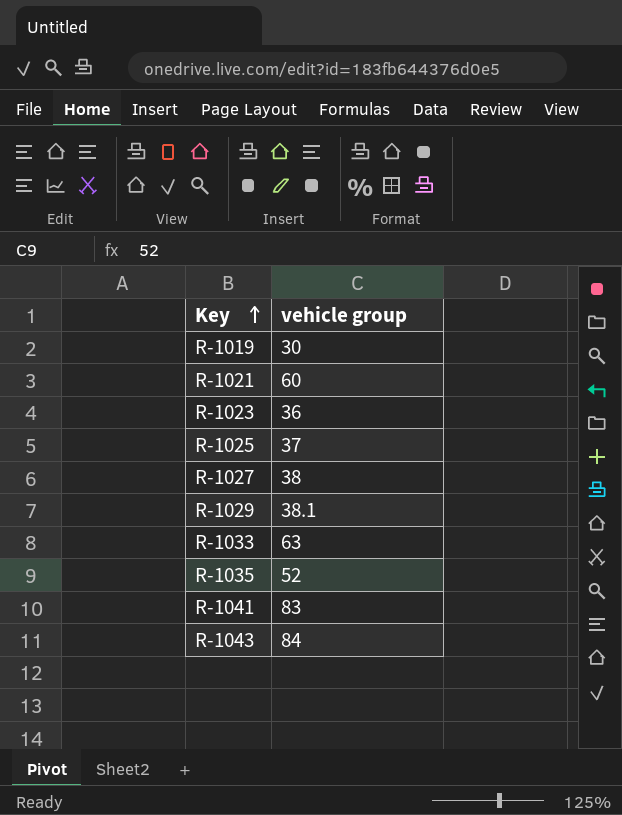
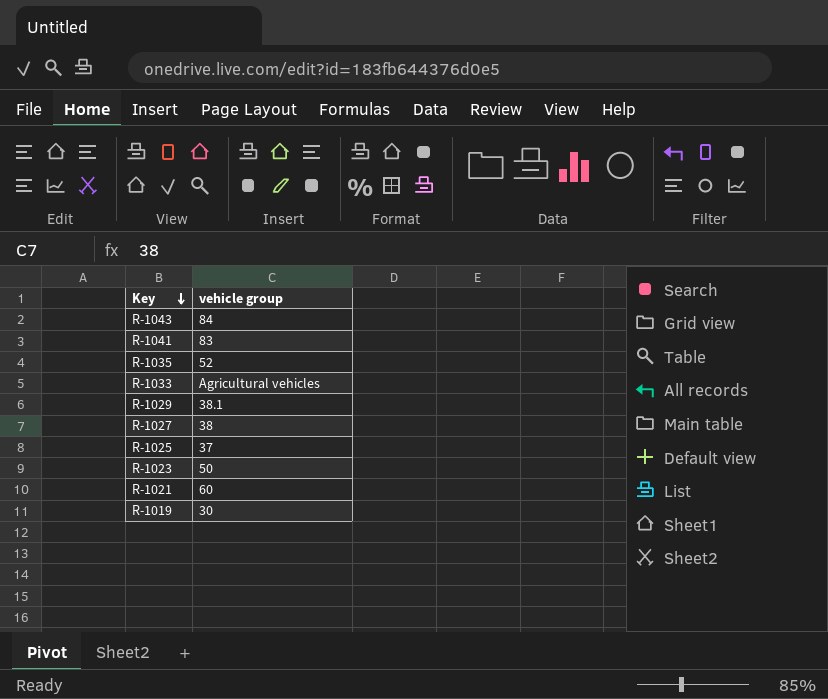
row order: Key ascending -> Key descending
R-1033 | vehicle group: 63 -> Agricultural vehicles
R-1023 | vehicle group: 36 -> 50

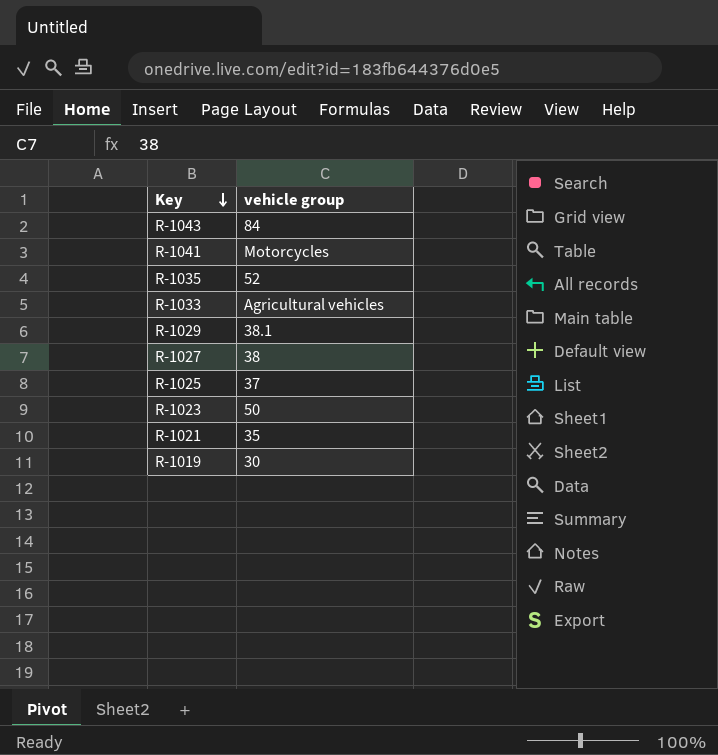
R-1041 | vehicle group: 83 -> Motorcycles
R-1021 | vehicle group: 60 -> 35

